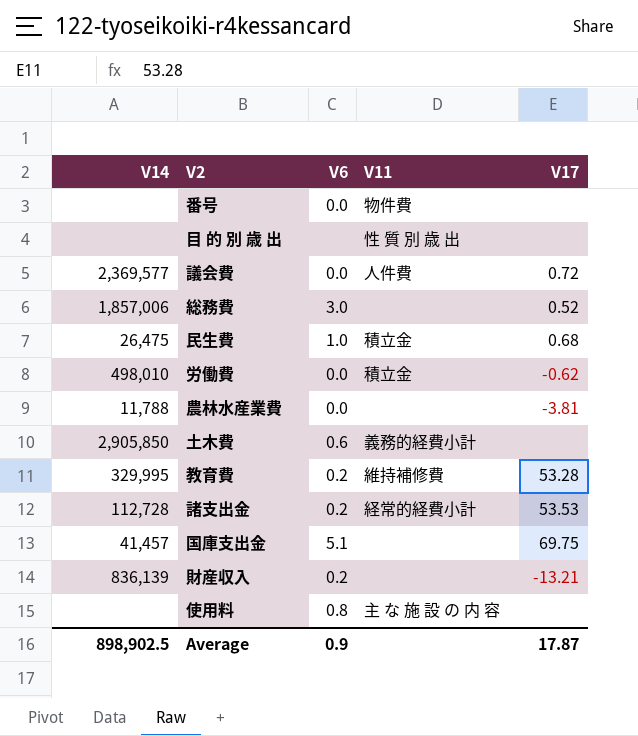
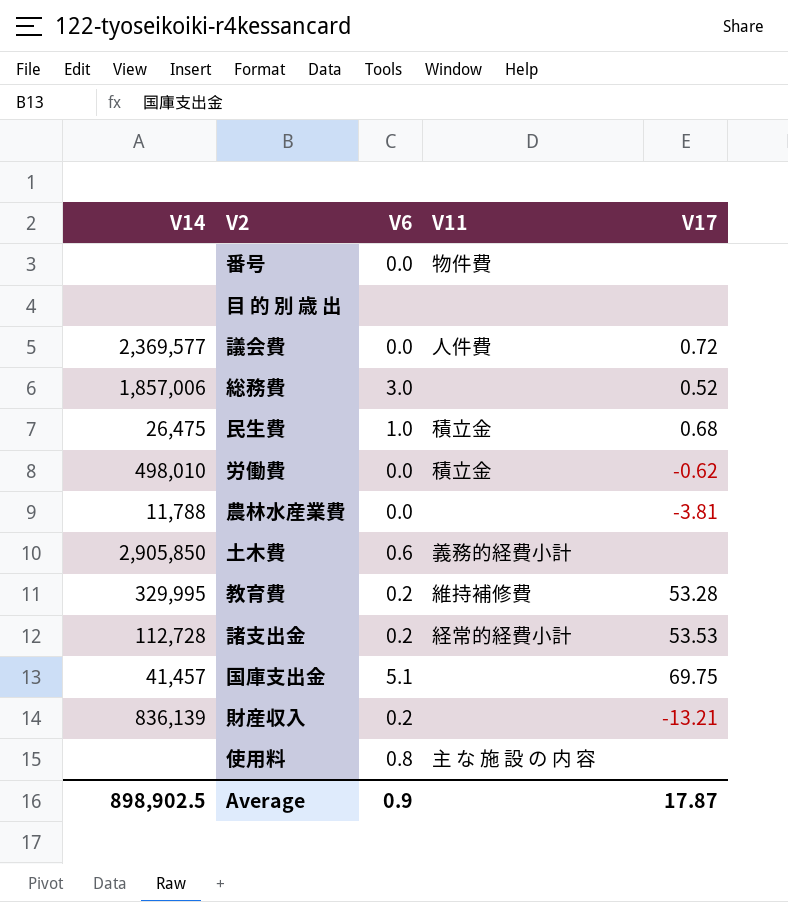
目 的 別 歳 出 | V11: 性 質 別 歳 出 -> none

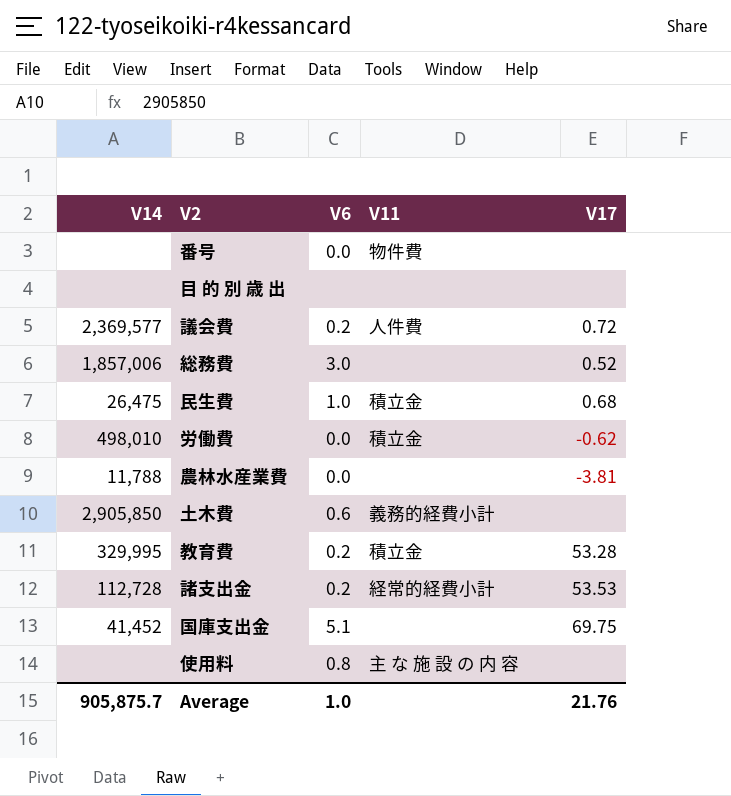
row 財産収入: 836,139 | 0.2 | none | -13.21 -> none
議会費 | V6: 0.0 -> 0.2
教育費 | V11: 維持補修費 -> 積立金
国庫支出金 | V14: 41,457 -> 41,452
Average | V14: 898,902.5 -> 905,875.7
Average | V6: 0.9 -> 1.0
Average | V17: 17.87 -> 21.76

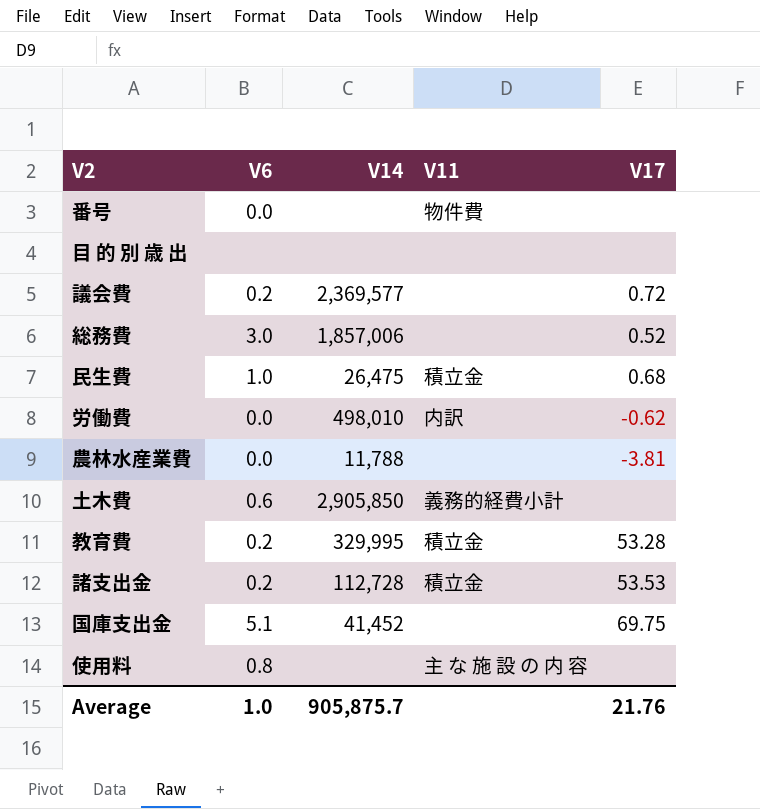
column V14 | position: 1 -> 3
議会費 | V11: 人件費 -> none
労働費 | V11: 積立金 -> 内訳
諸支出金 | V11: 経常的経費小計 -> 積立金

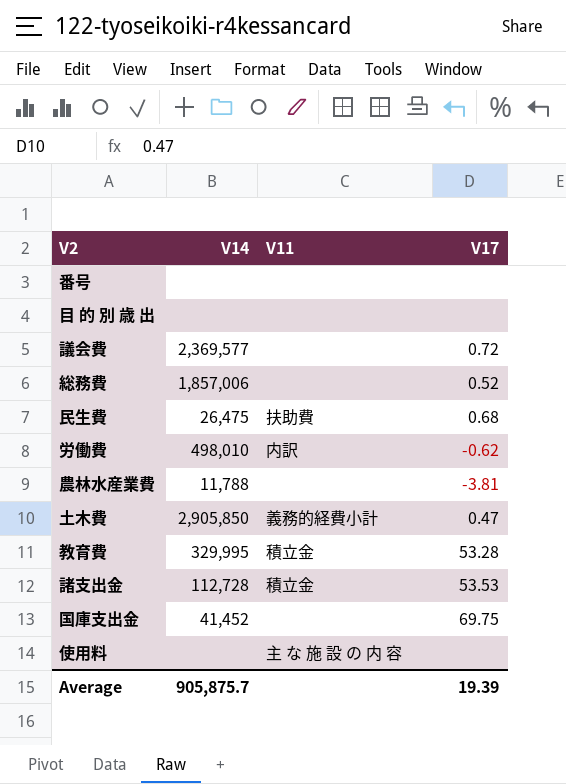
column V6 | position: 2 -> none
番号 | V11: 物件費 -> none
民生費 | V11: 積立金 -> 扶助費
土木費 | V17: none -> 0.47
Average | V17: 21.76 -> 19.39

